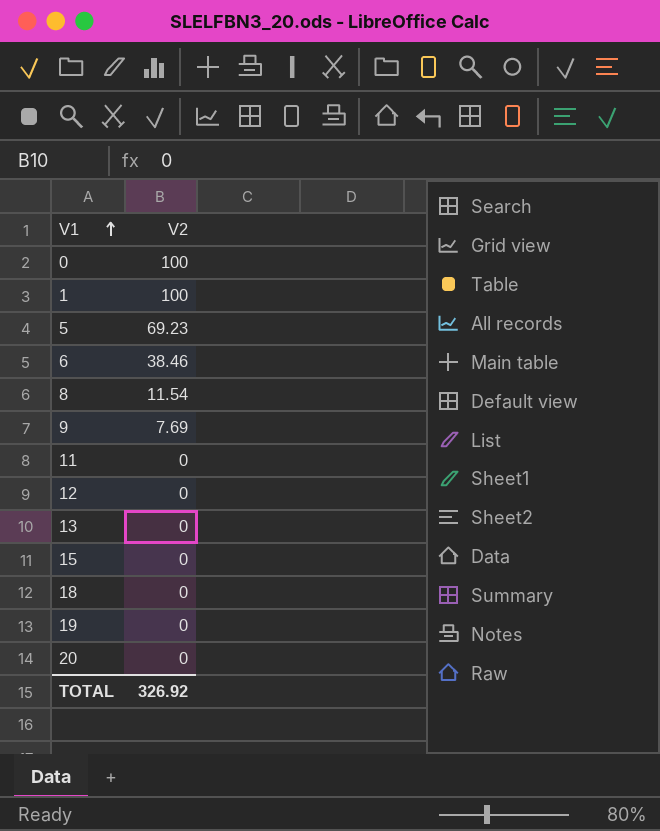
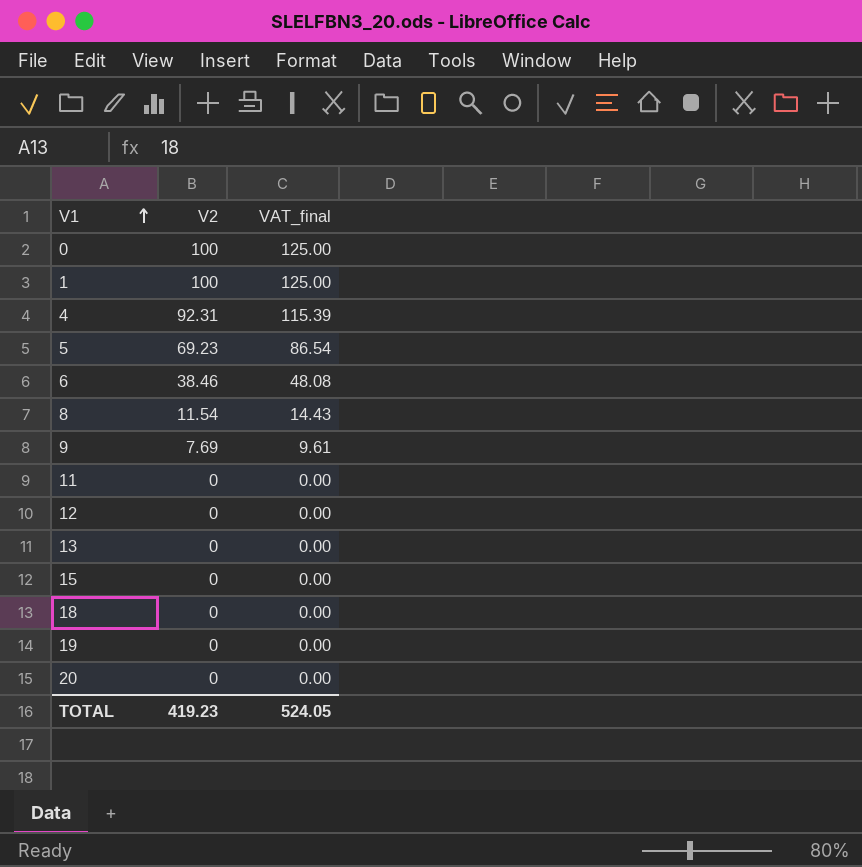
column VAT_final | formula: none -> [V2] * 1.25
row 4: none -> 92.31 | 115.39
TOTAL | V2: 326.92 -> 419.23

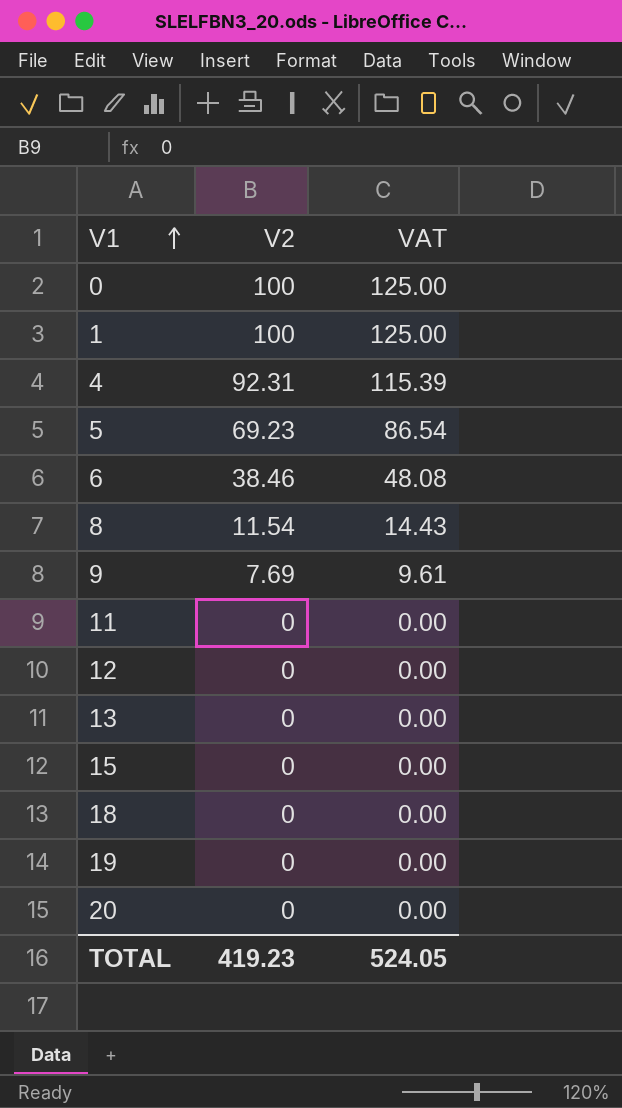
column name: VAT_final -> VAT

